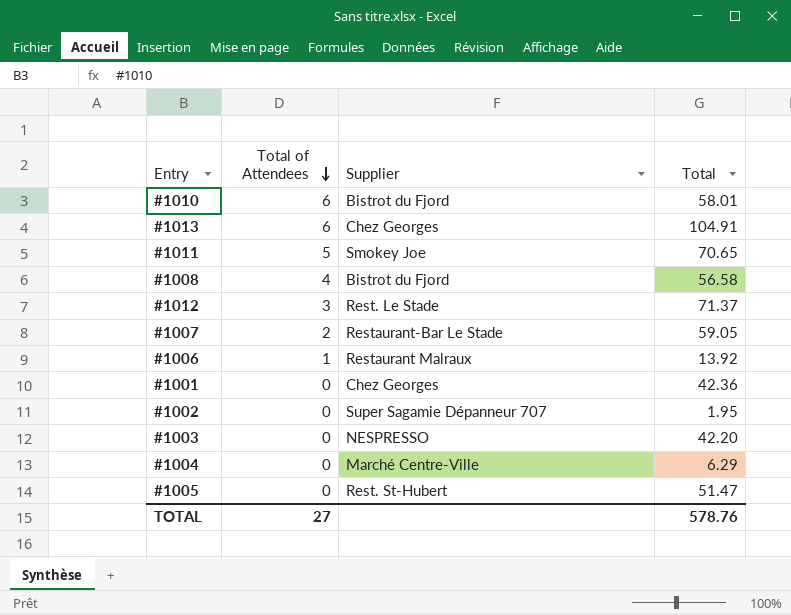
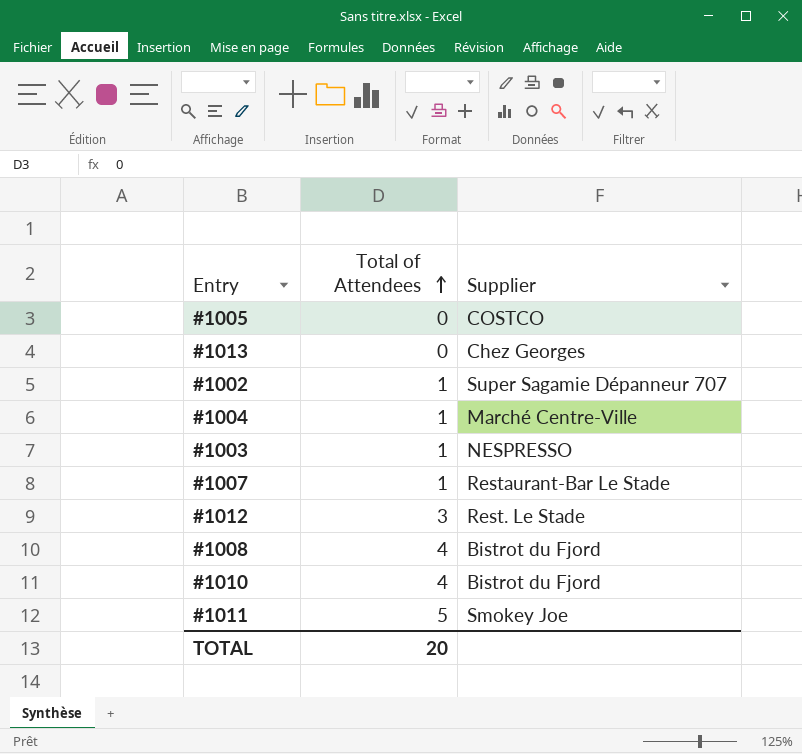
row order: Total of Attendees descending -> Total of Attendees ascending
column Total | position: 4 -> none
row #1006: 1 | Restaurant Malraux | 13.92 -> none
row #1001: 0 | Chez Georges | 42.36 -> none
#1005 | Supplier: Rest. St-Hubert -> COSTCO
#1013 | Total of Attendees: 6 -> 0
#1002 | Total of Attendees: 0 -> 1
#1004 | Total of Attendees: 0 -> 1
#1003 | Total of Attendees: 0 -> 1
#1007 | Total of Attendees: 2 -> 1
#1010 | Total of Attendees: 6 -> 4
TOTAL | Total of Attendees: 27 -> 20

